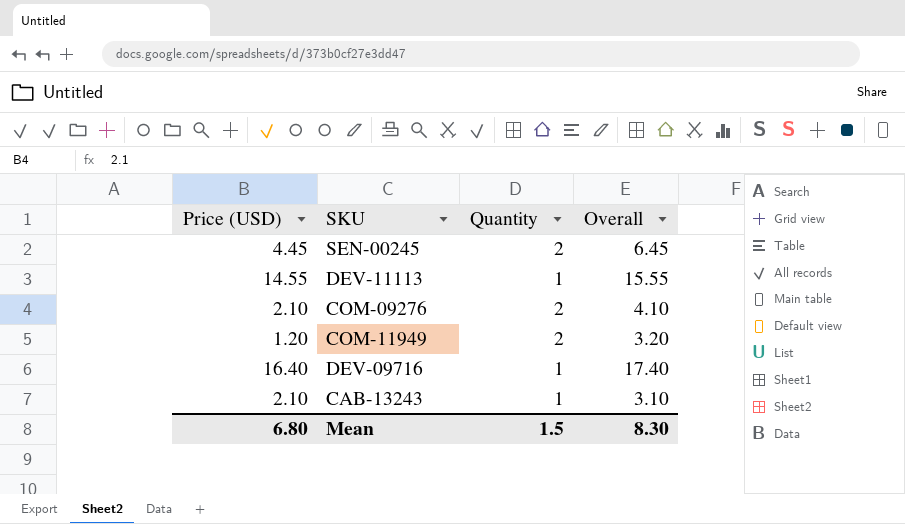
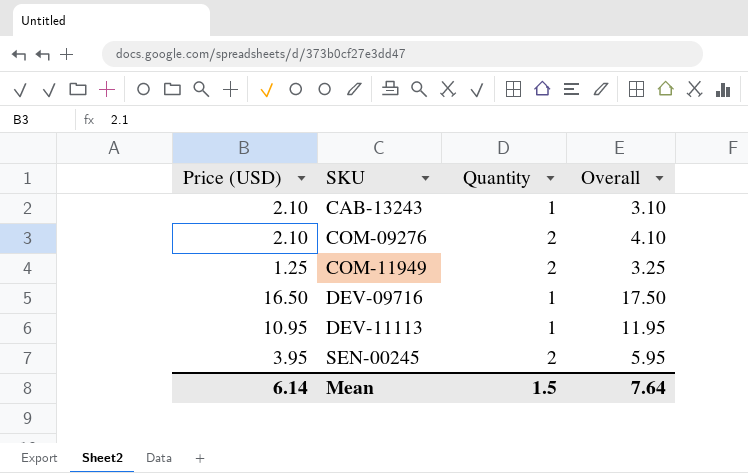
row order: none -> SKU ascending
COM-11949 | Price (USD): 1.20 -> 1.25
COM-11949 | Overall: 3.20 -> 3.25
DEV-09716 | Price (USD): 16.40 -> 16.50
DEV-09716 | Overall: 17.40 -> 17.50
DEV-11113 | Price (USD): 14.55 -> 10.95
DEV-11113 | Overall: 15.55 -> 11.95
SEN-00245 | Price (USD): 4.45 -> 3.95
SEN-00245 | Overall: 6.45 -> 5.95
Mean | Price (USD): 6.80 -> 6.14
Mean | Overall: 8.30 -> 7.64

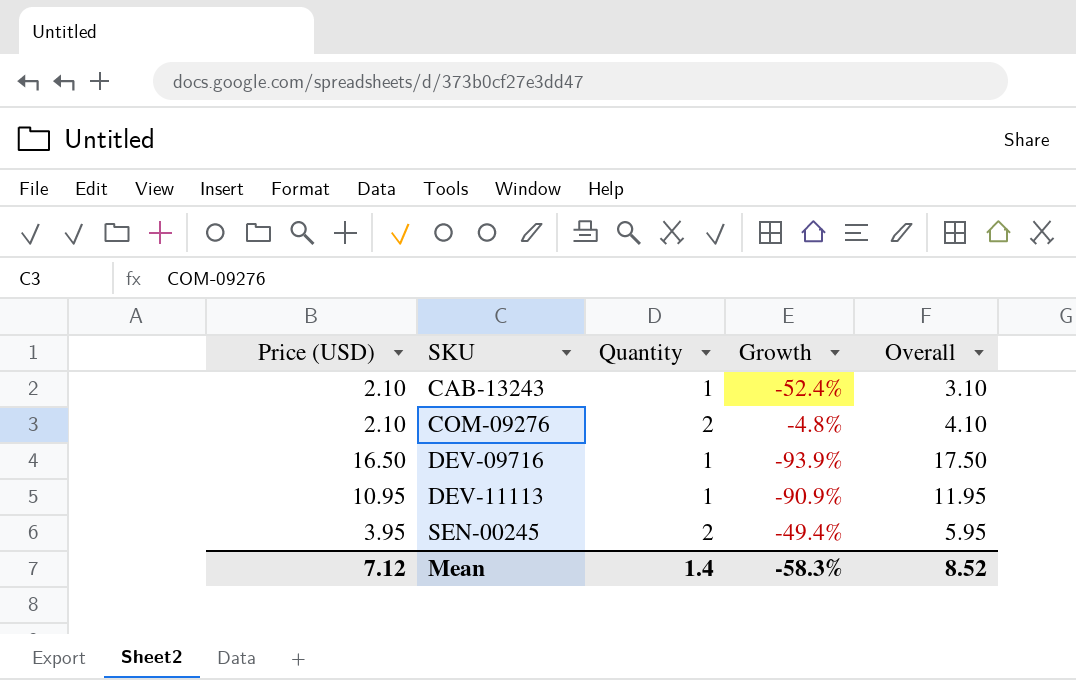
column Growth | formula: none -> ([Quantity] - [Price (USD)]) / [Price (USD)]
row COM-11949: 1.25 | 2 | 3.25 -> none
Mean | Price (USD): 6.14 -> 7.12
Mean | Quantity: 1.5 -> 1.4
Mean | Overall: 7.64 -> 8.52

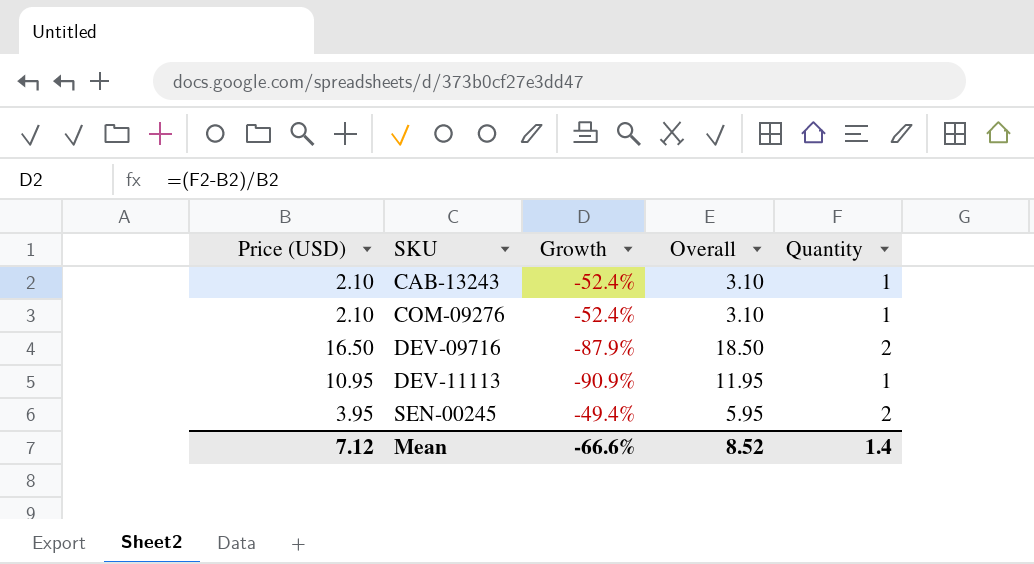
column Quantity | position: 3 -> 5
COM-09276 | Growth: -4.8% -> -52.4%
COM-09276 | Overall: 4.10 -> 3.10
COM-09276 | Quantity: 2 -> 1
DEV-09716 | Growth: -93.9% -> -87.9%
DEV-09716 | Overall: 17.50 -> 18.50
DEV-09716 | Quantity: 1 -> 2
Mean | Growth: -58.3% -> -66.6%

